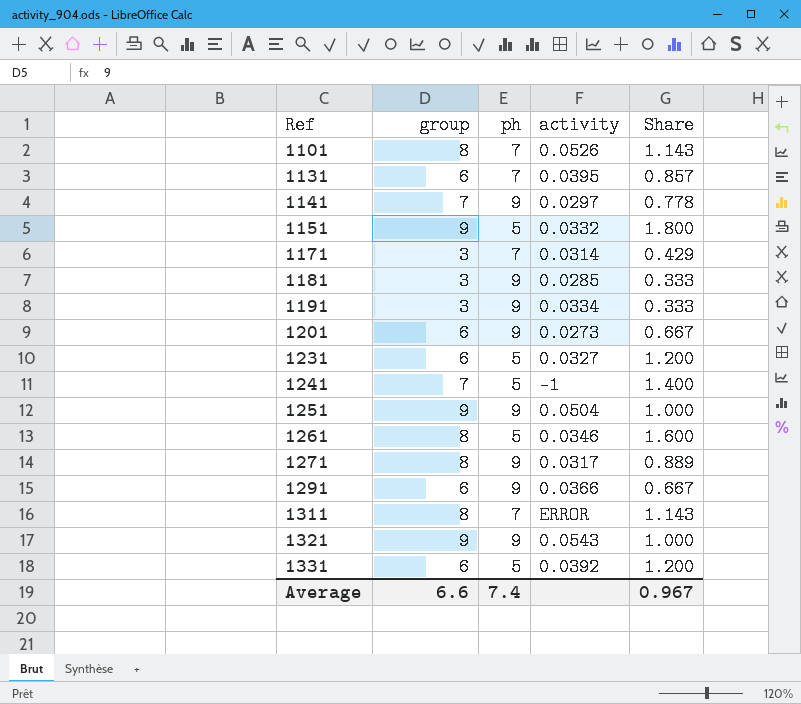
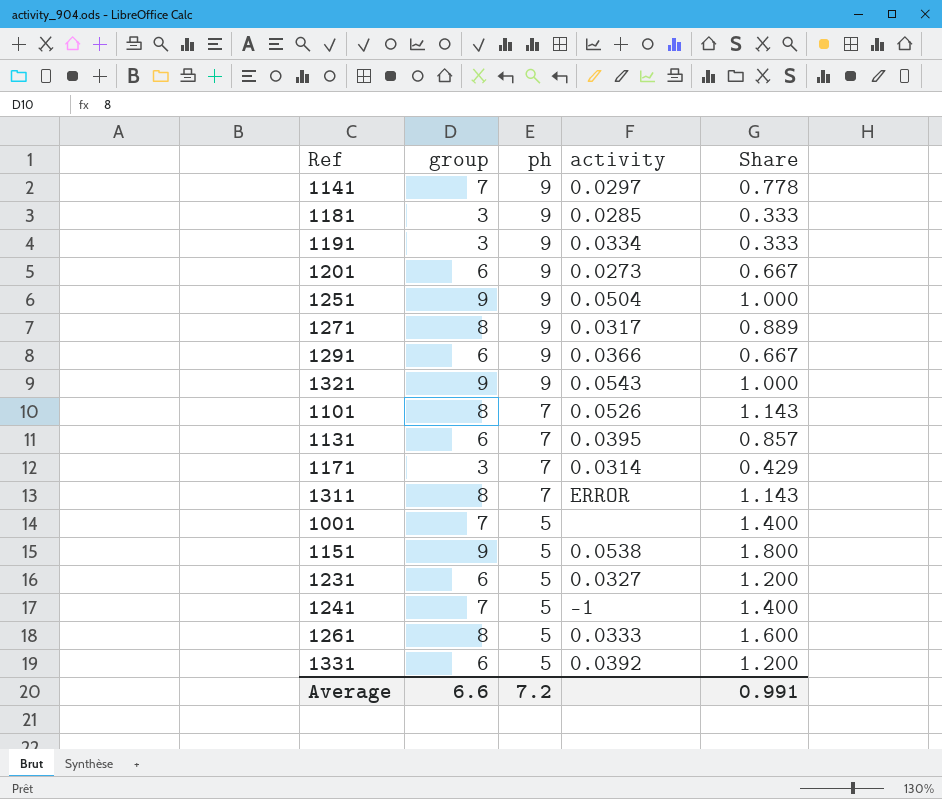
row order: Ref ascending -> ph descending
row 1001: none -> 7 | 5 | none | 1.400
1151 | activity: 0.0332 -> 0.0538
1261 | activity: 0.0346 -> 0.0333
Average | ph: 7.4 -> 7.2
Average | Share: 0.967 -> 0.991

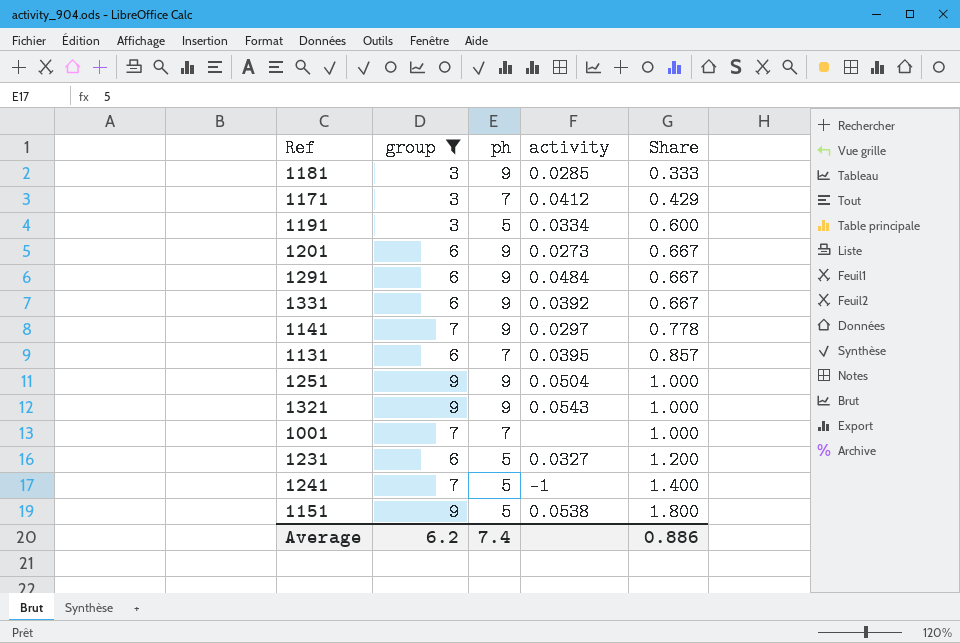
filter: none -> group != 8
row order: ph descending -> Share ascending
1171 | activity: 0.0314 -> 0.0412
1191 | ph: 9 -> 5
1191 | Share: 0.333 -> 0.600
1291 | activity: 0.0366 -> 0.0484
1331 | ph: 5 -> 9
1331 | Share: 1.200 -> 0.667
1001 | ph: 5 -> 7
1001 | Share: 1.400 -> 1.000
Average | group: 6.6 -> 6.2
Average | ph: 7.2 -> 7.4
Average | Share: 0.991 -> 0.886

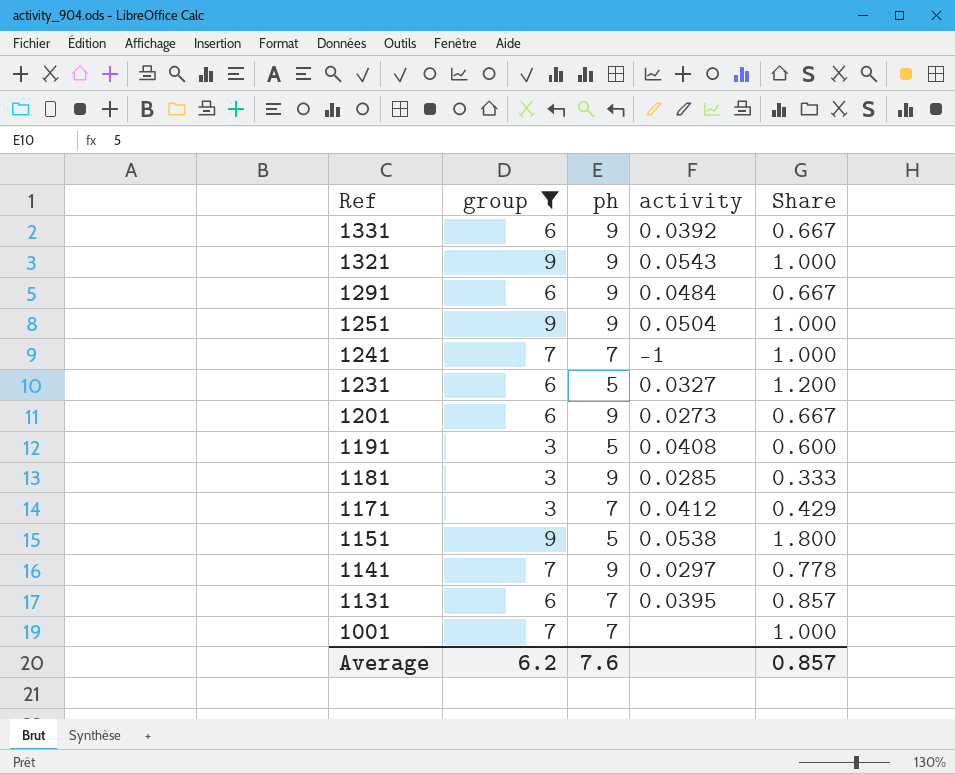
row order: Share ascending -> Ref descending
1241 | ph: 5 -> 7
1241 | Share: 1.400 -> 1.000
1191 | activity: 0.0334 -> 0.0408
Average | ph: 7.4 -> 7.6
Average | Share: 0.886 -> 0.857

